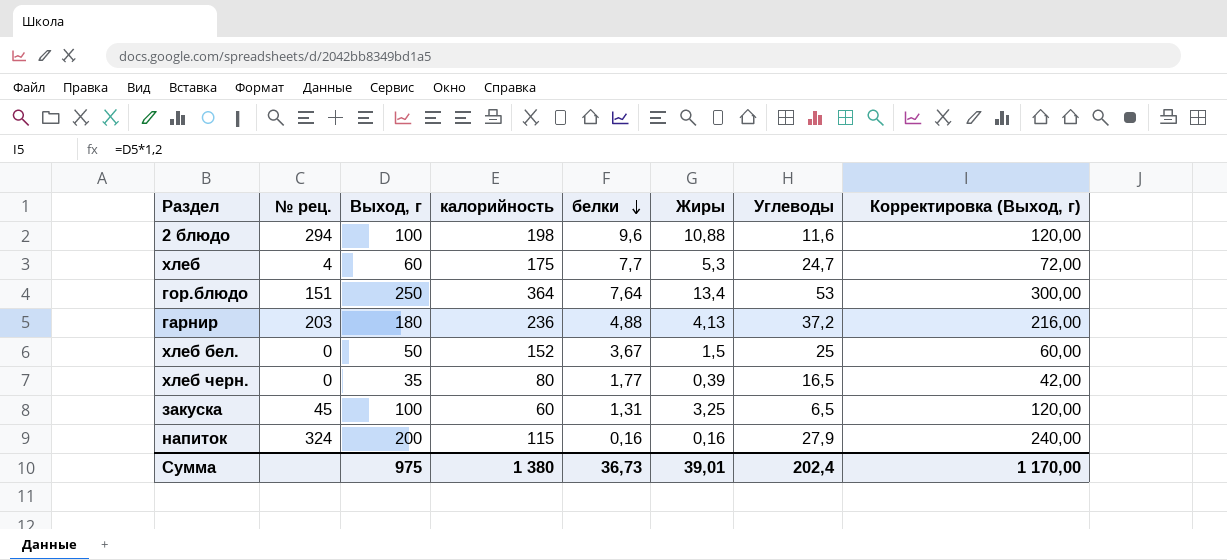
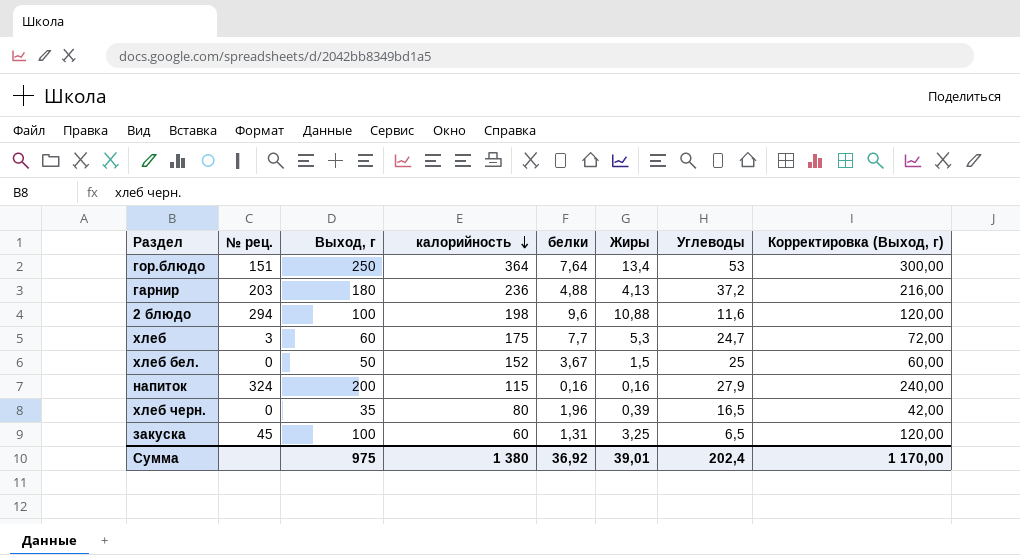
row order: белки descending -> калорийность descending
хлеб | № рец.: 4 -> 3
хлеб черн. | белки: 1,77 -> 1,96
Сумма | белки: 36,73 -> 36,92

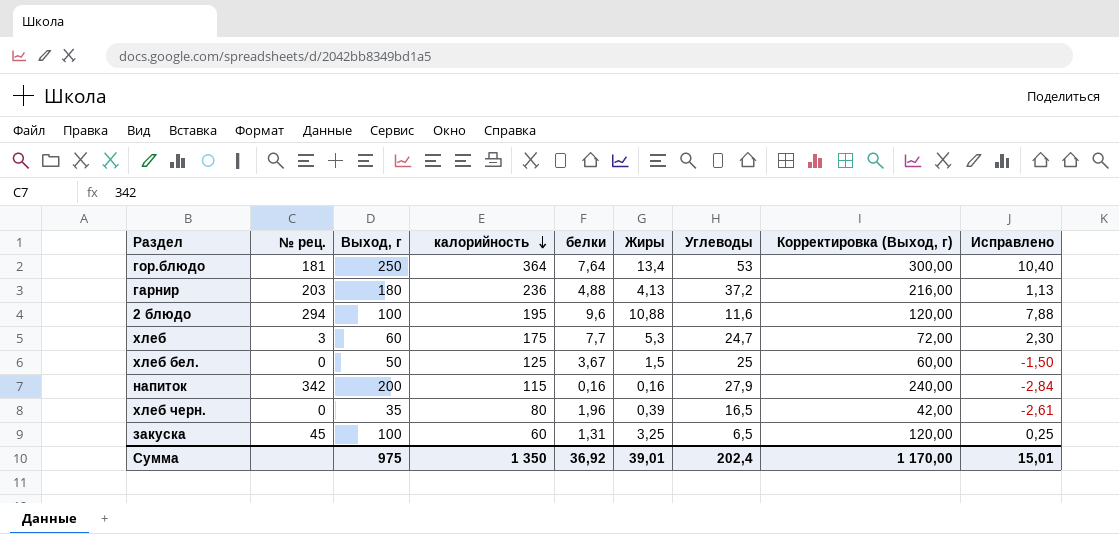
column Исправлено | formula: none -> [Жиры] - 3
гор.блюдо | № рец.: 151 -> 181
2 блюдо | калорийность: 198 -> 195
хлеб бел. | калорийность: 152 -> 125
напиток | № рец.: 324 -> 342
Сумма | калорийность: 1 380 -> 1 350

